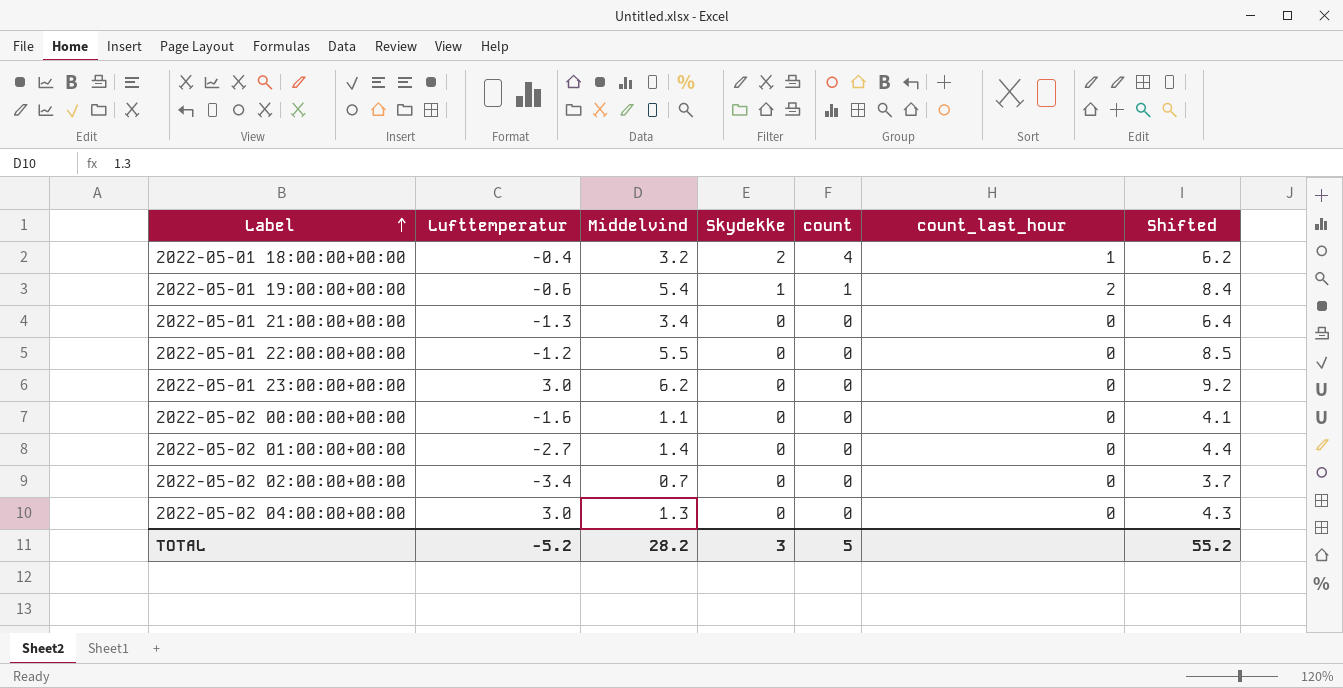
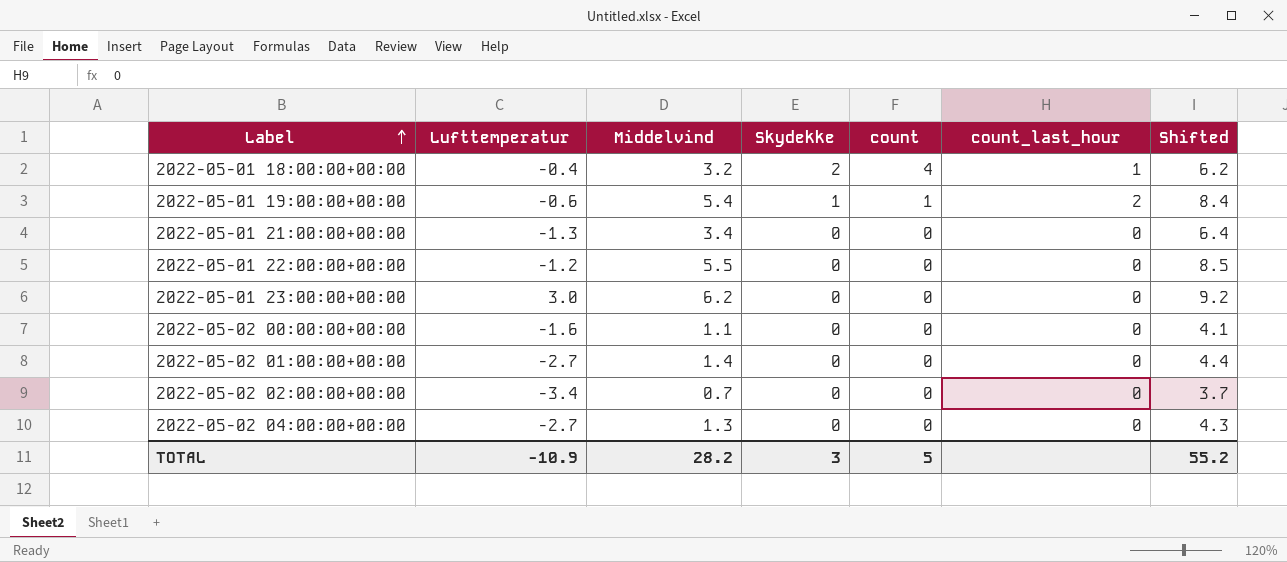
2022-05-02 04:00:00+00:00 | Lufttemperatur: 3.0 -> -2.7
TOTAL | Lufttemperatur: -5.2 -> -10.9

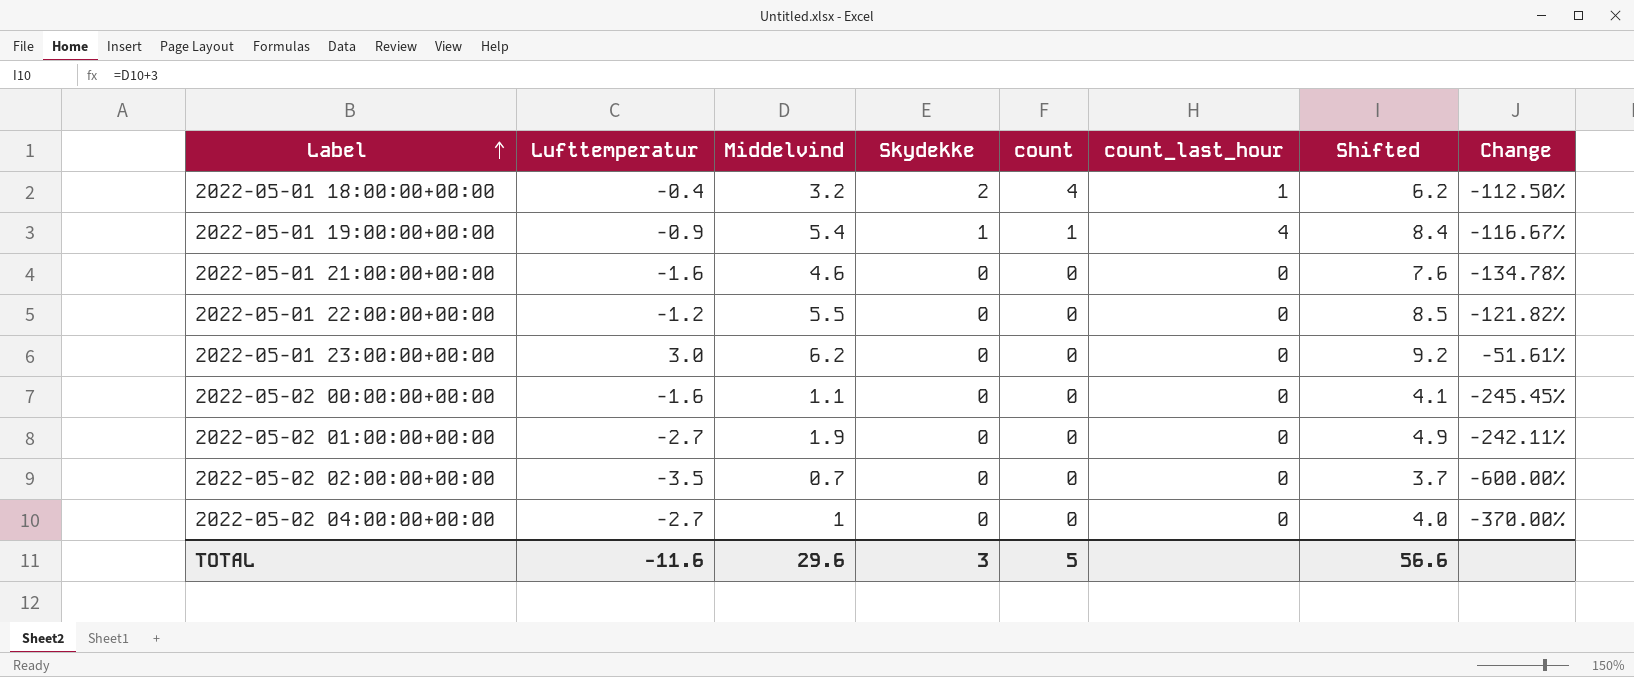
column Change | formula: none -> ([Lufttemperatur] - [Middelvind]) / [Middelvind]
2022-05-01 19:00:00+00:00 | Lufttemperatur: -0.6 -> -0.9
2022-05-01 19:00:00+00:00 | count_last_hour: 2 -> 4
2022-05-01 21:00:00+00:00 | Lufttemperatur: -1.3 -> -1.6
2022-05-01 21:00:00+00:00 | Middelvind: 3.4 -> 4.6
2022-05-01 21:00:00+00:00 | Shifted: 6.4 -> 7.6
2022-05-02 01:00:00+00:00 | Middelvind: 1.4 -> 1.9
2022-05-02 01:00:00+00:00 | Shifted: 4.4 -> 4.9
2022-05-02 02:00:00+00:00 | Lufttemperatur: -3.4 -> -3.5
2022-05-02 04:00:00+00:00 | Middelvind: 1.3 -> 1
2022-05-02 04:00:00+00:00 | Shifted: 4.3 -> 4.0
TOTAL | Lufttemperatur: -10.9 -> -11.6
TOTAL | Middelvind: 28.2 -> 29.6
TOTAL | Shifted: 55.2 -> 56.6

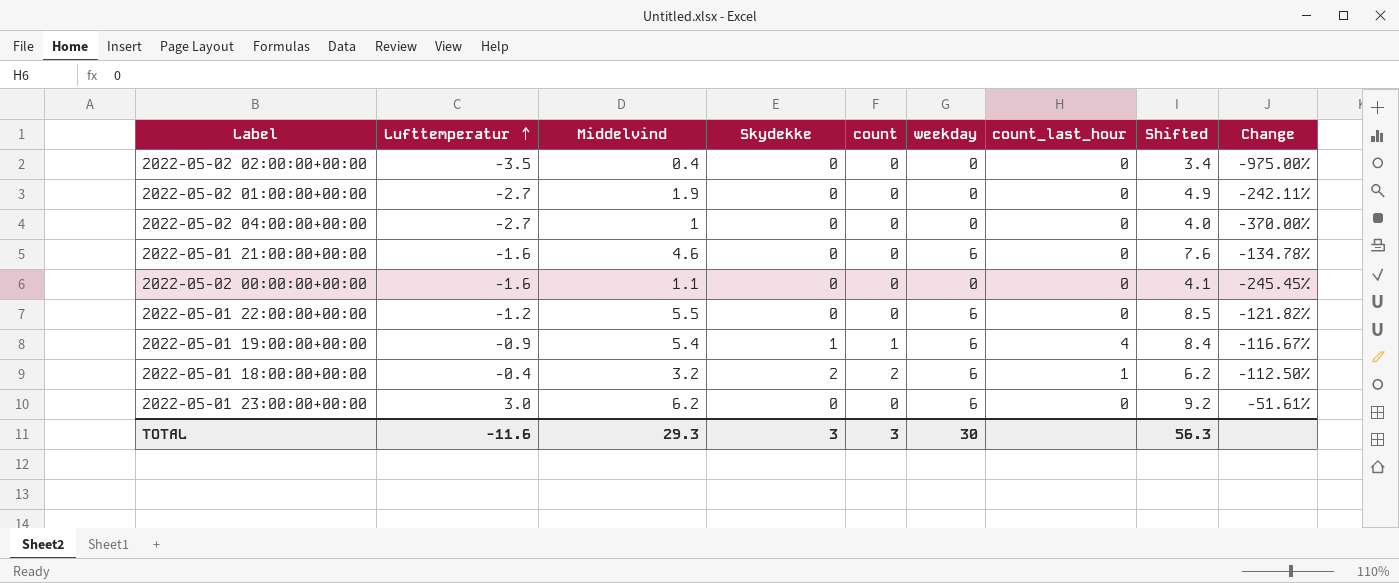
row order: Label ascending -> Lufttemperatur ascending
column weekday | position: none -> 6
2022-05-02 02:00:00+00:00 | Middelvind: 0.7 -> 0.4
2022-05-02 02:00:00+00:00 | Shifted: 3.7 -> 3.4
2022-05-02 02:00:00+00:00 | Change: -600.00% -> -975.00%
2022-05-01 18:00:00+00:00 | count: 4 -> 2
TOTAL | Middelvind: 29.6 -> 29.3
TOTAL | count: 5 -> 3
TOTAL | Shifted: 56.6 -> 56.3

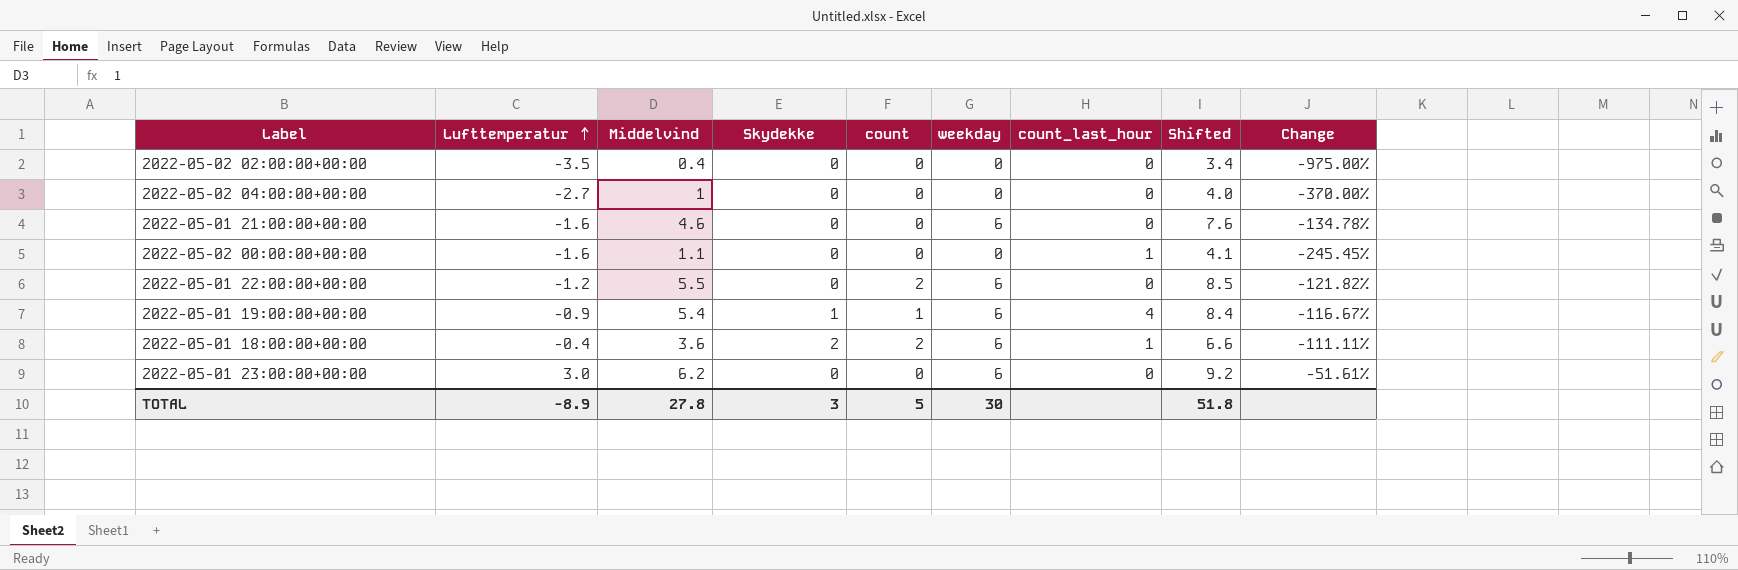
row 2022-05-02 01:00:00+00:00: -2.7 | 1.9 | 0 | 0 | 0 | 0 | 4.9 | -242.11% -> none
2022-05-02 00:00:00+00:00 | count_last_hour: 0 -> 1
2022-05-01 22:00:00+00:00 | count: 0 -> 2
2022-05-01 18:00:00+00:00 | Middelvind: 3.2 -> 3.6
2022-05-01 18:00:00+00:00 | Shifted: 6.2 -> 6.6
2022-05-01 18:00:00+00:00 | Change: -112.50% -> -111.11%
TOTAL | Lufttemperatur: -11.6 -> -8.9
TOTAL | Middelvind: 29.3 -> 27.8
TOTAL | count: 3 -> 5
TOTAL | Shifted: 56.3 -> 51.8

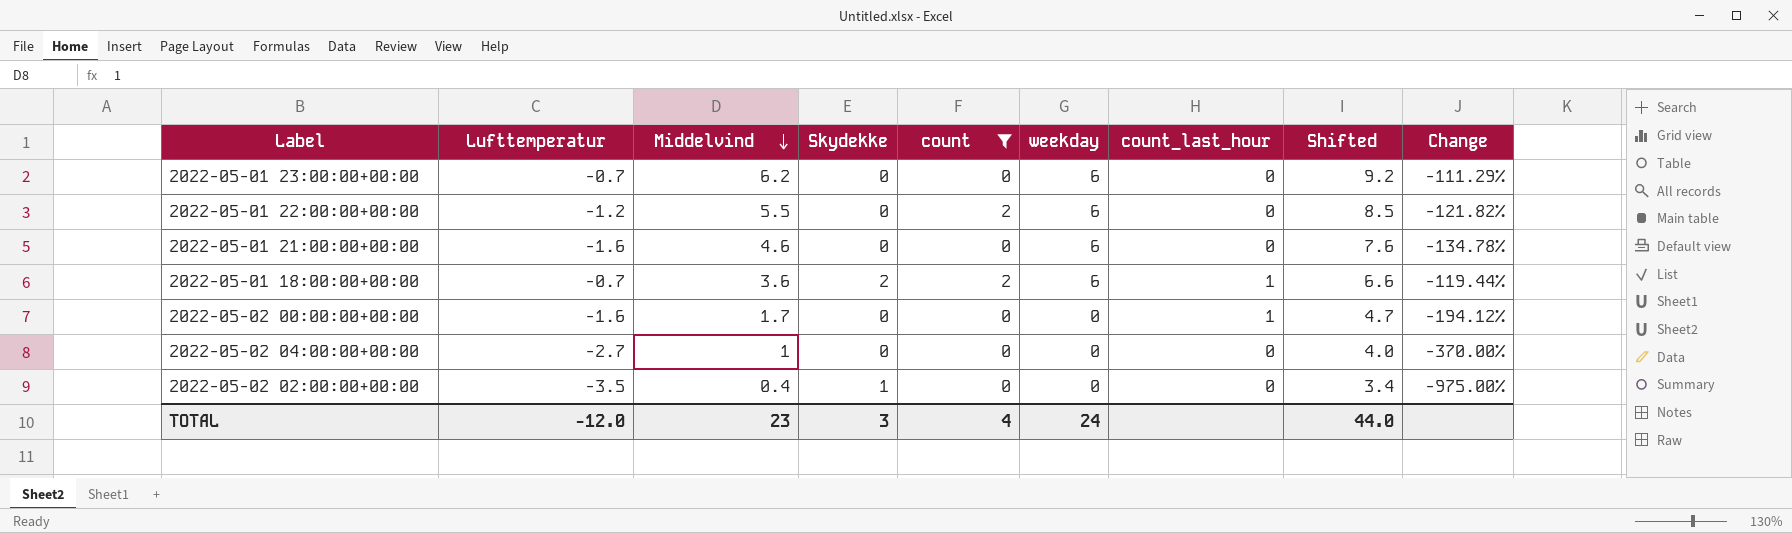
filter: none -> count != 1
row order: Lufttemperatur ascending -> Middelvind descending
2022-05-01 23:00:00+00:00 | Lufttemperatur: 3.0 -> -0.7
2022-05-01 23:00:00+00:00 | Change: -51.61% -> -111.29%
2022-05-01 18:00:00+00:00 | Lufttemperatur: -0.4 -> -0.7
2022-05-01 18:00:00+00:00 | Change: -111.11% -> -119.44%
2022-05-02 00:00:00+00:00 | Middelvind: 1.1 -> 1.7
2022-05-02 00:00:00+00:00 | Shifted: 4.1 -> 4.7
2022-05-02 00:00:00+00:00 | Change: -245.45% -> -194.12%
2022-05-02 02:00:00+00:00 | Skydekke: 0 -> 1
TOTAL | Lufttemperatur: -8.9 -> -12.0
TOTAL | Middelvind: 27.8 -> 23
TOTAL | count: 5 -> 4
TOTAL | weekday: 30 -> 24
TOTAL | Shifted: 51.8 -> 44.0

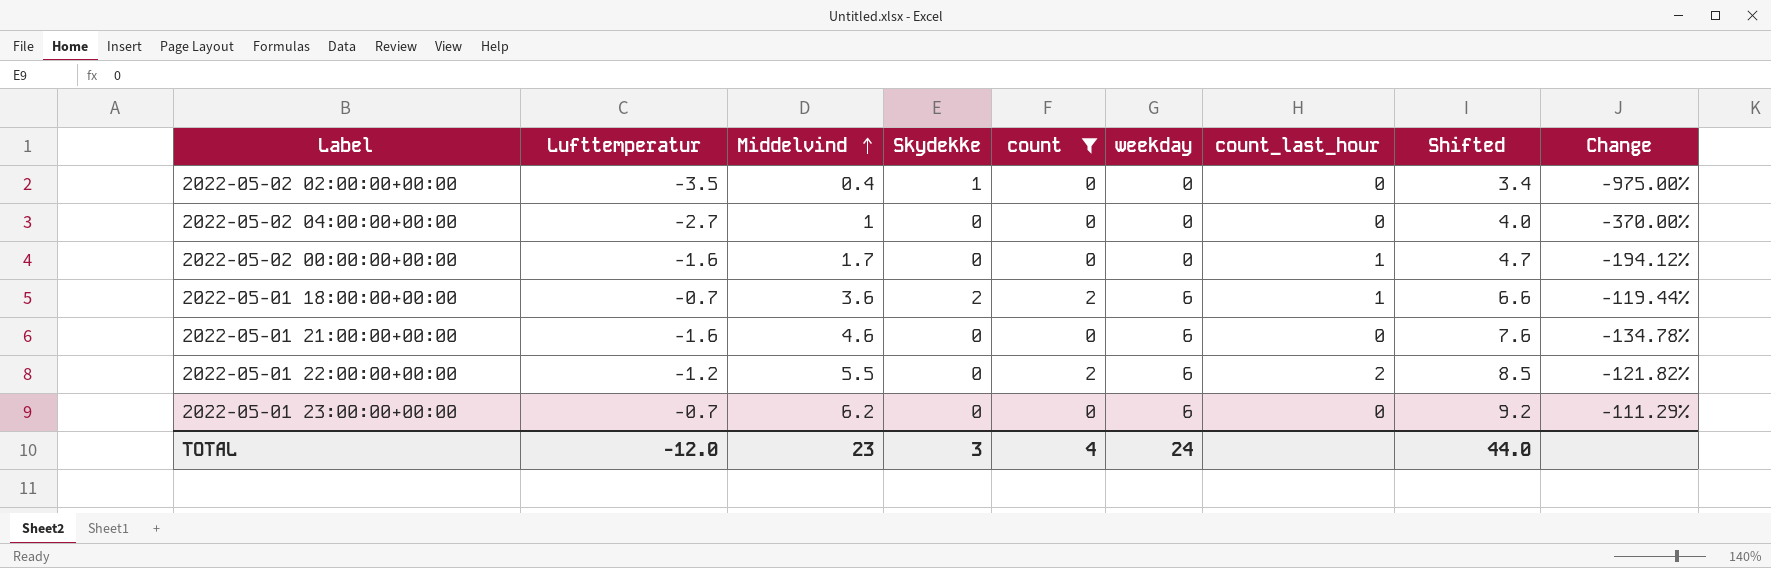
row order: Middelvind descending -> Middelvind ascending
2022-05-01 22:00:00+00:00 | count_last_hour: 0 -> 2

